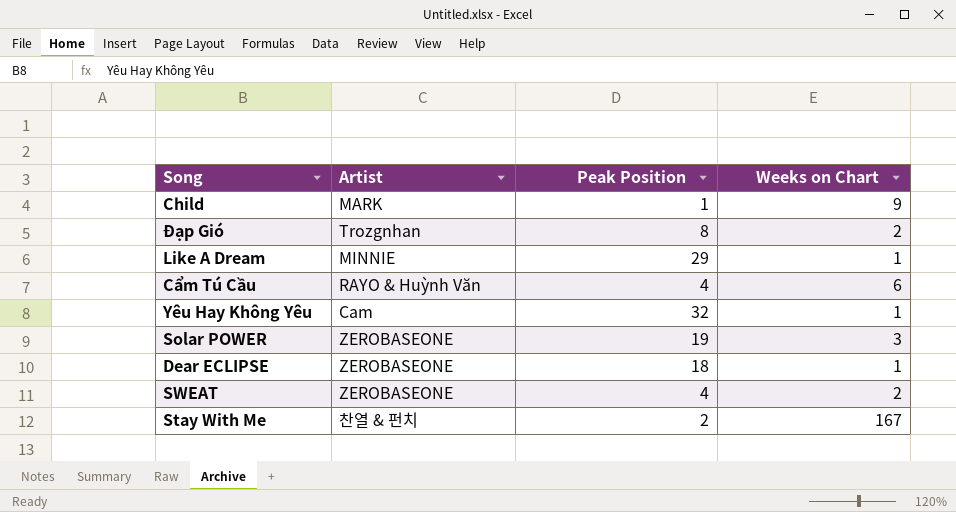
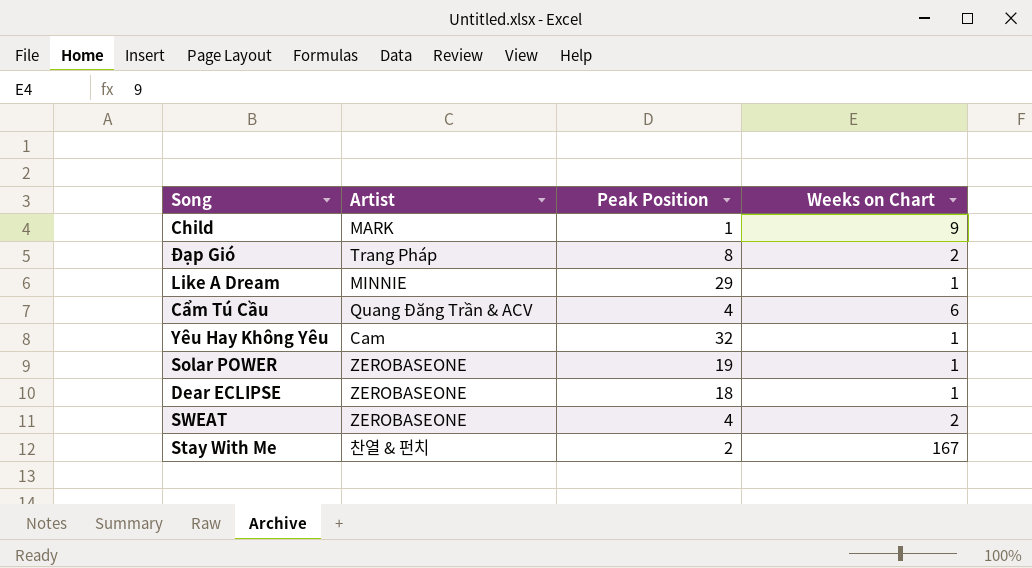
Đạp Gió | Artist: Trozgnhan -> Trang Pháp
Cẩm Tú Cầu | Artist: RAYO & Huỳnh Văn -> Quang Đăng Trần & ACV
Solar POWER | Weeks on Chart: 3 -> 1

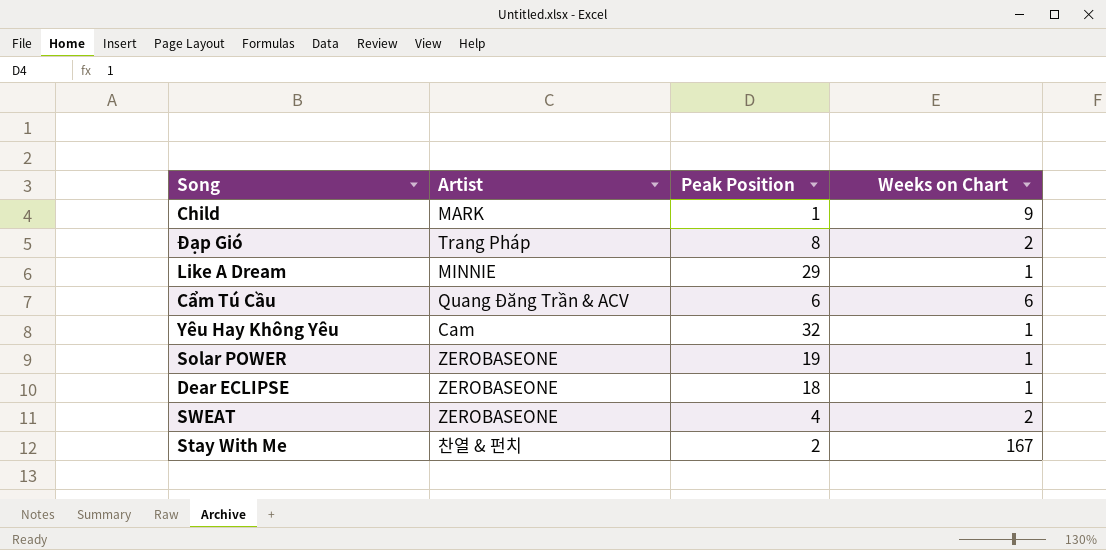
Cẩm Tú Cầu | Peak Position: 4 -> 6

